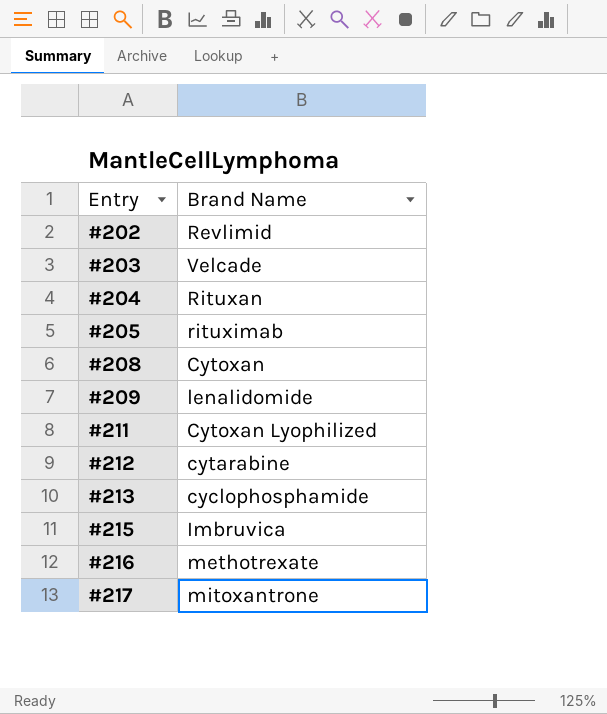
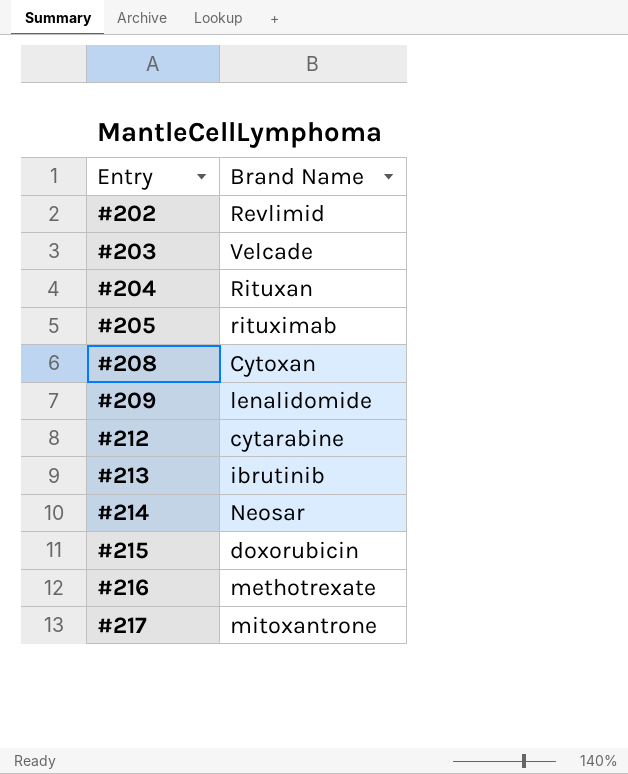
row #211: Cytoxan Lyophilized -> none
#213 | Brand Name: cyclophosphamide -> ibrutinib
row #214: none -> Neosar
#215 | Brand Name: Imbruvica -> doxorubicin

